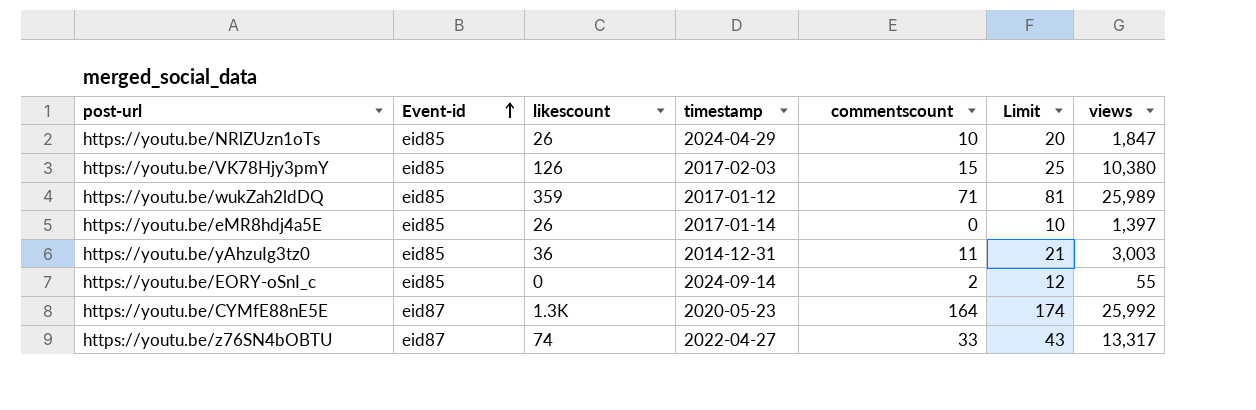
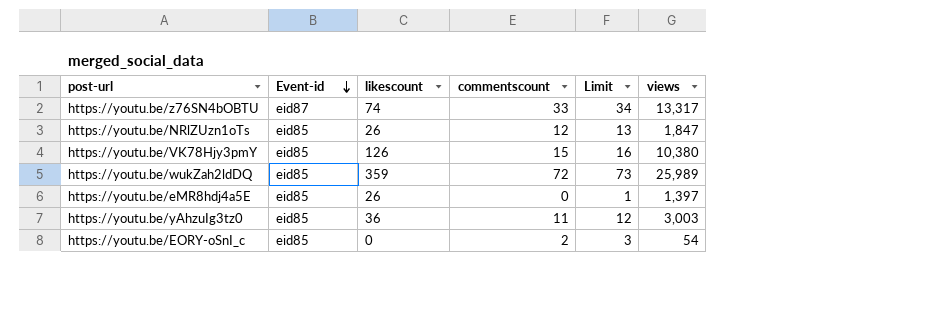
row order: Event-id ascending -> Event-id descending
column timestamp | position: 4 -> none
column Limit | formula: [commentscount] + 10 -> [commentscount] + 1
row https://youtu.be/CYMfE88nE5E: eid87 | 1.3K | 2020-05-23 | 164 | 174 | 25,992 -> none
https://youtu.be/NRlZUzn1oTs | commentscount: 10 -> 12
https://youtu.be/wukZah2ldDQ | commentscount: 71 -> 72
https://youtu.be/EORY-oSnI_c | views: 55 -> 54

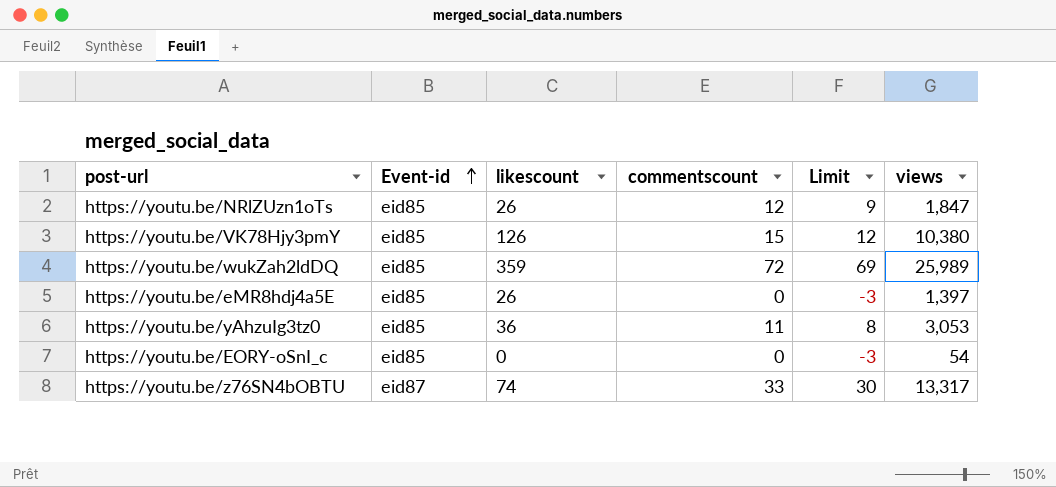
row order: Event-id descending -> Event-id ascending
column Limit | formula: [commentscount] + 1 -> [commentscount] - 3
https://youtu.be/yAhzuIg3tz0 | views: 3,003 -> 3,053
https://youtu.be/EORY-oSnI_c | commentscount: 2 -> 0

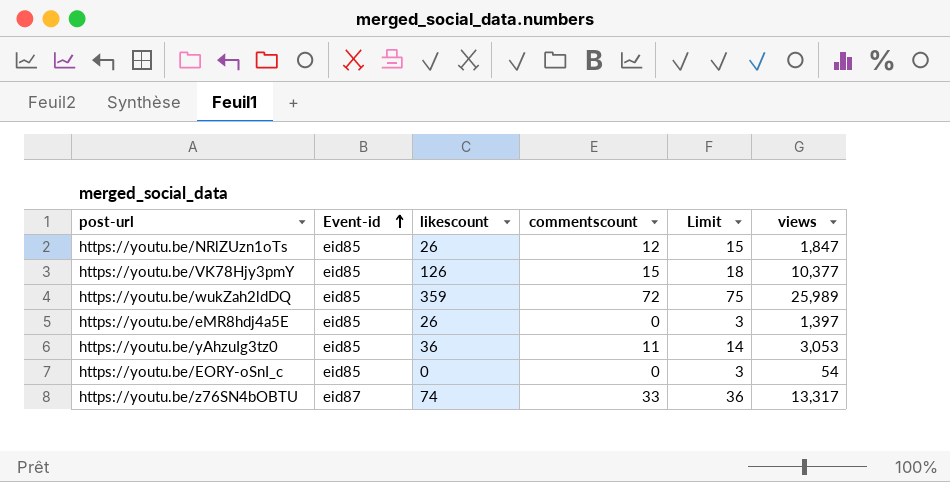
column Limit | formula: [commentscount] - 3 -> [commentscount] + 3
https://youtu.be/VK78Hjy3pmY | views: 10,380 -> 10,377

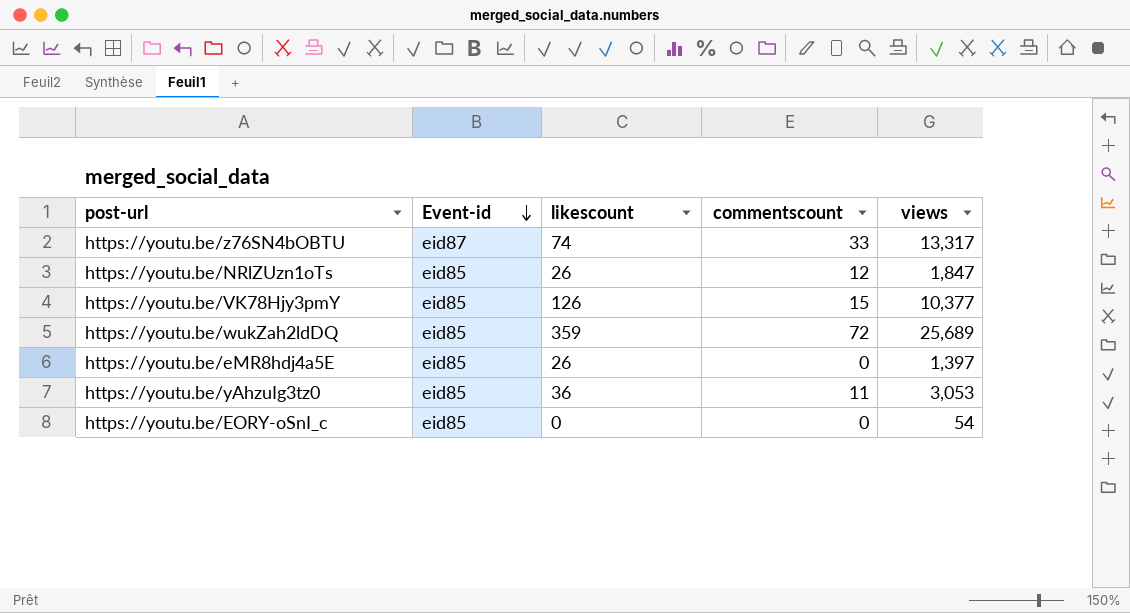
row order: Event-id ascending -> Event-id descending
column Limit | formula: [commentscount] + 3 -> none
https://youtu.be/wukZah2ldDQ | views: 25,989 -> 25,689

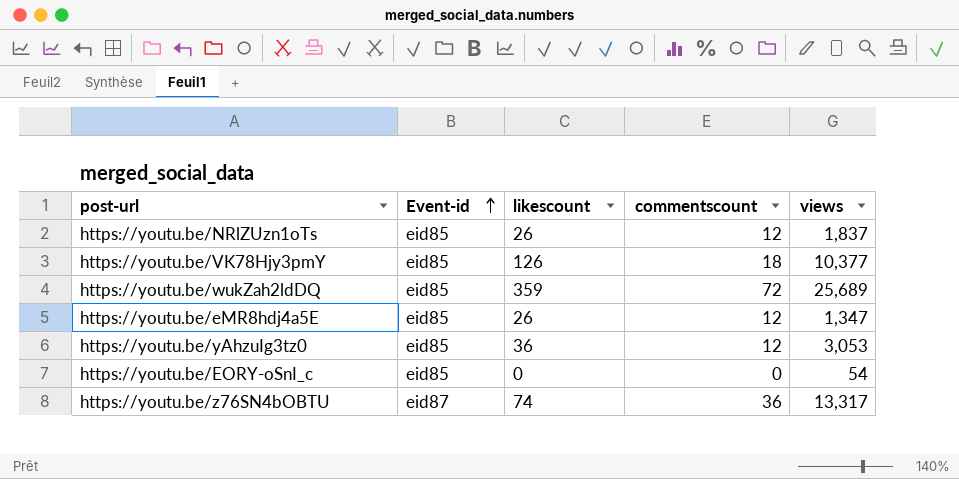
row order: Event-id descending -> Event-id ascending
https://youtu.be/NRlZUzn1oTs | views: 1,847 -> 1,837
https://youtu.be/VK78Hjy3pmY | commentscount: 15 -> 18
https://youtu.be/eMR8hdj4a5E | commentscount: 0 -> 12
https://youtu.be/eMR8hdj4a5E | views: 1,397 -> 1,347
https://youtu.be/yAhzuIg3tz0 | commentscount: 11 -> 12
https://youtu.be/z76SN4bOBTU | commentscount: 33 -> 36

